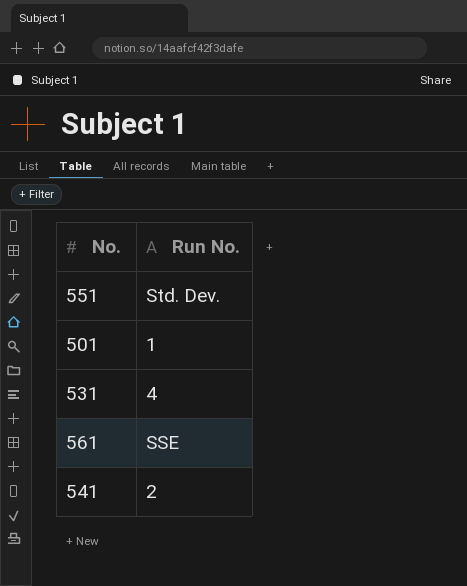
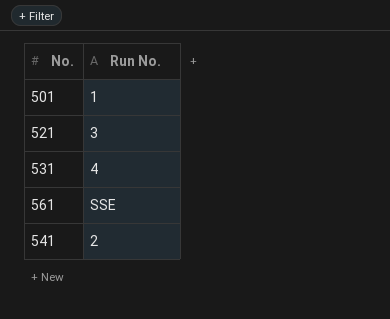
row 551: Std. Dev. -> none
row 521: none -> 3

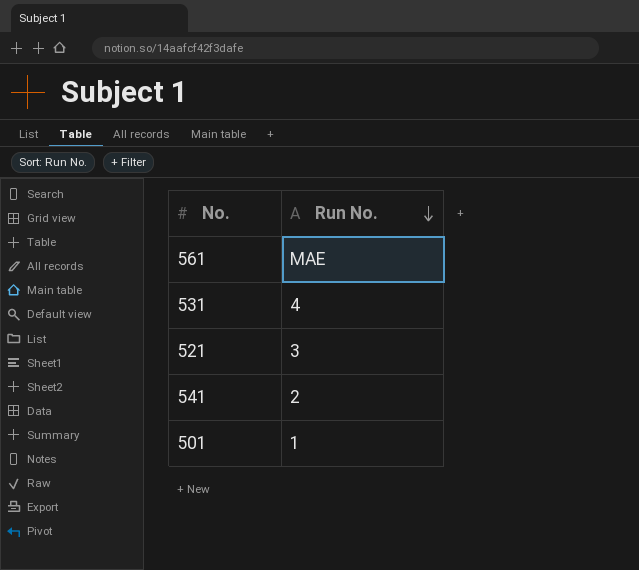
row order: none -> Run No. descending
561 | Run No.: SSE -> MAE

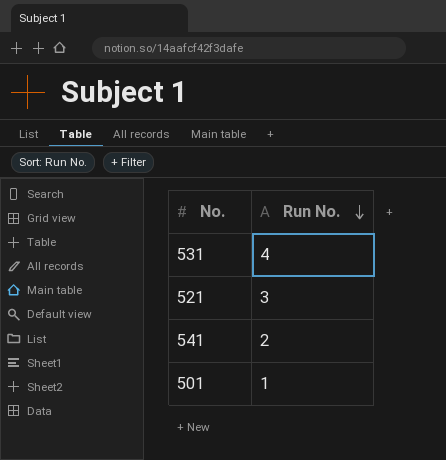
row 561: MAE -> none

